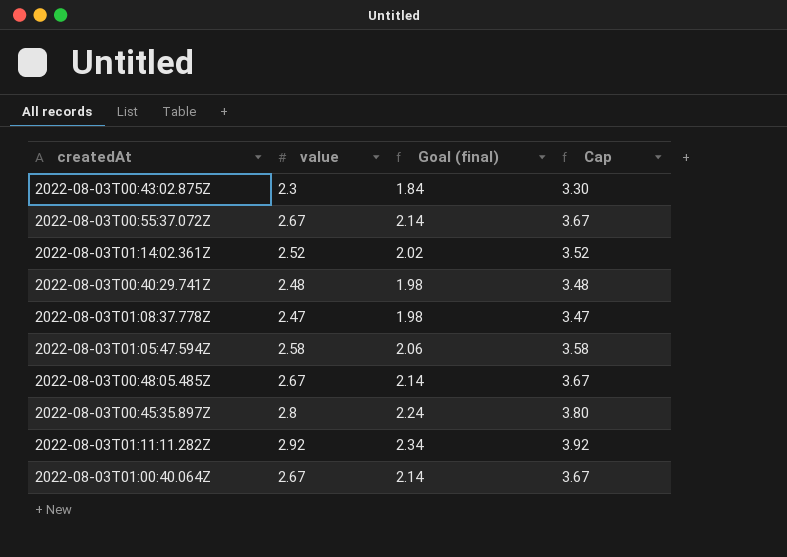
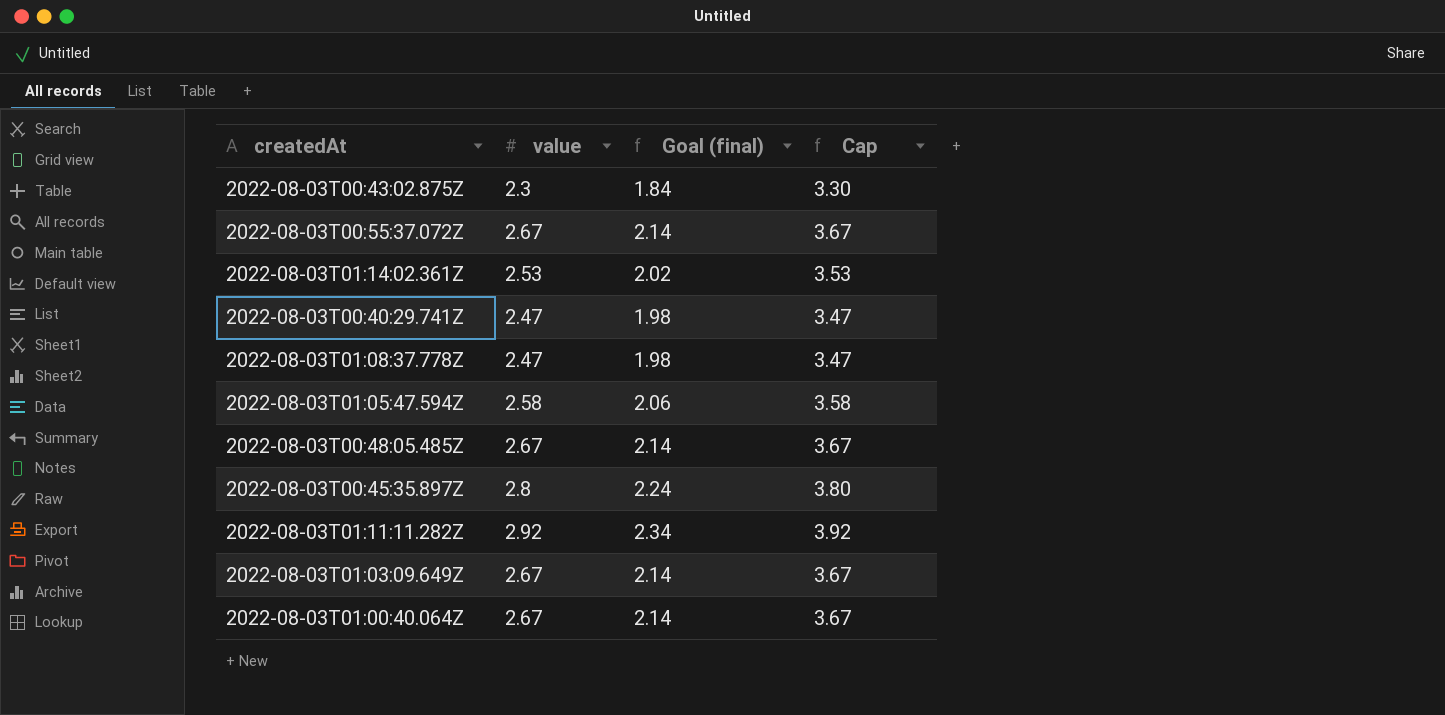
2022-08-03T01:14:02.361Z | value: 2.52 -> 2.53
2022-08-03T01:14:02.361Z | Cap: 3.52 -> 3.53
2022-08-03T00:40:29.741Z | value: 2.48 -> 2.47
2022-08-03T00:40:29.741Z | Cap: 3.48 -> 3.47
row 2022-08-03T01:03:09.649Z: none -> 2.67 | 2.14 | 3.67

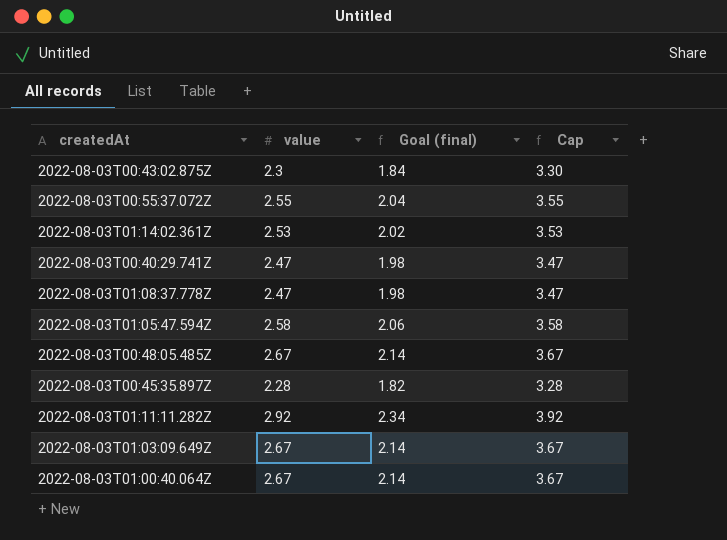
2022-08-03T00:55:37.072Z | value: 2.67 -> 2.55
2022-08-03T00:55:37.072Z | Goal (final): 2.14 -> 2.04
2022-08-03T00:55:37.072Z | Cap: 3.67 -> 3.55
2022-08-03T00:45:35.897Z | value: 2.8 -> 2.28
2022-08-03T00:45:35.897Z | Goal (final): 2.24 -> 1.82
2022-08-03T00:45:35.897Z | Cap: 3.80 -> 3.28

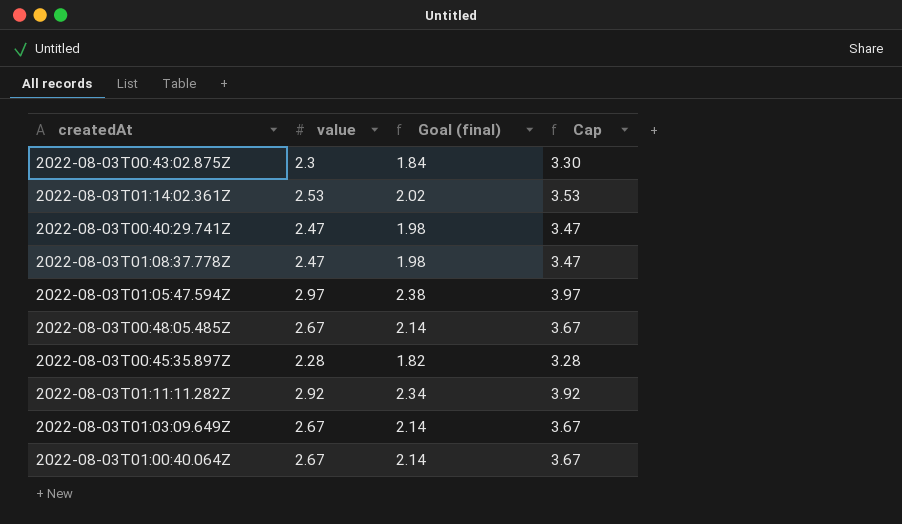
row 2022-08-03T00:55:37.072Z: 2.55 | 2.04 | 3.55 -> none
2022-08-03T01:05:47.594Z | value: 2.58 -> 2.97
2022-08-03T01:05:47.594Z | Goal (final): 2.06 -> 2.38
2022-08-03T01:05:47.594Z | Cap: 3.58 -> 3.97

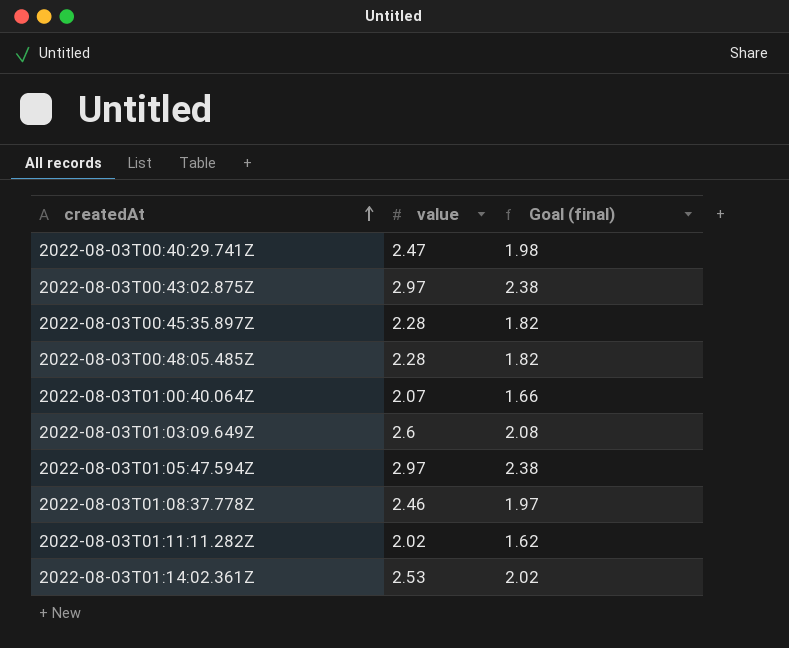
row order: none -> createdAt ascending
column Cap | formula: [value] + 1 -> none
2022-08-03T00:43:02.875Z | value: 2.3 -> 2.97
2022-08-03T00:43:02.875Z | Goal (final): 1.84 -> 2.38
2022-08-03T00:48:05.485Z | value: 2.67 -> 2.28
2022-08-03T00:48:05.485Z | Goal (final): 2.14 -> 1.82
2022-08-03T01:00:40.064Z | value: 2.67 -> 2.07
2022-08-03T01:00:40.064Z | Goal (final): 2.14 -> 1.66
2022-08-03T01:03:09.649Z | value: 2.67 -> 2.6
2022-08-03T01:03:09.649Z | Goal (final): 2.14 -> 2.08
2022-08-03T01:08:37.778Z | value: 2.47 -> 2.46
2022-08-03T01:08:37.778Z | Goal (final): 1.98 -> 1.97
2022-08-03T01:11:11.282Z | value: 2.92 -> 2.02
2022-08-03T01:11:11.282Z | Goal (final): 2.34 -> 1.62

